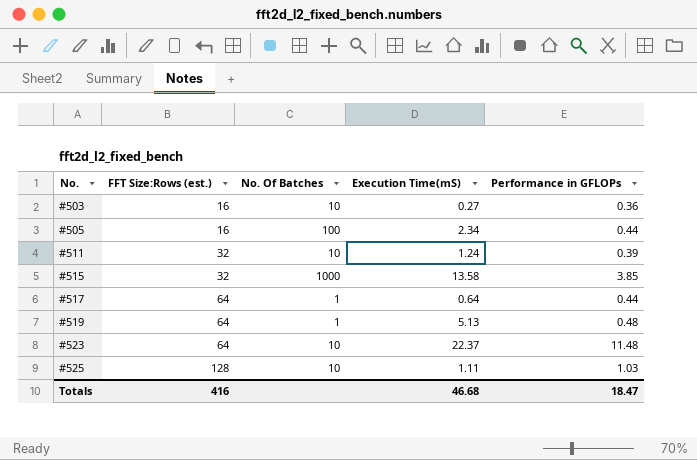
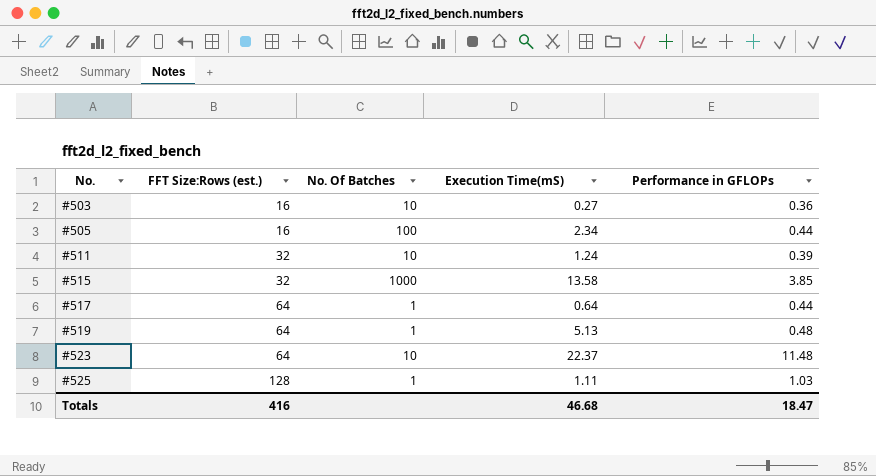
#525 | No. Of Batches: 10 -> 1

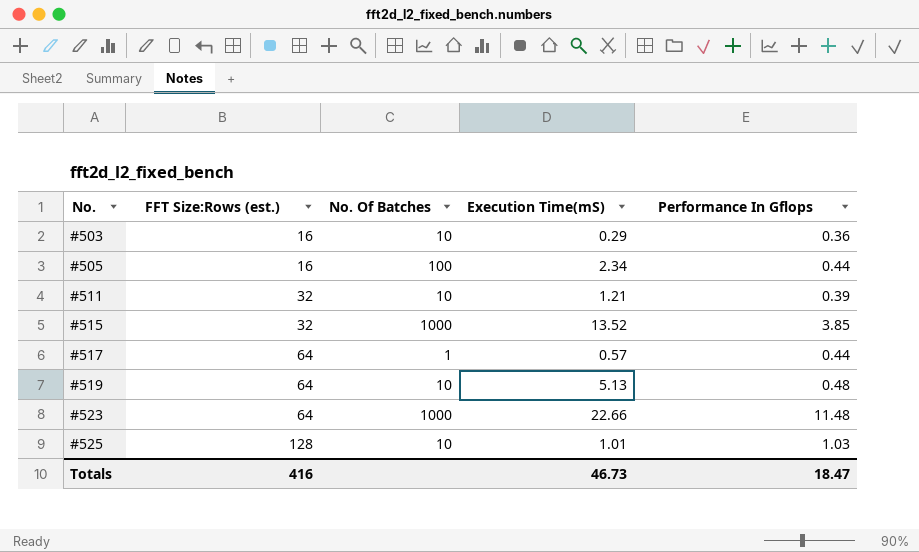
column name: Performance in GFLOPs -> Performance In Gflops
#503 | Execution Time(mS): 0.27 -> 0.29
#511 | Execution Time(mS): 1.24 -> 1.21
#515 | Execution Time(mS): 13.58 -> 13.52
#517 | Execution Time(mS): 0.64 -> 0.57
#519 | No. Of Batches: 1 -> 10
#523 | No. Of Batches: 10 -> 1000
#523 | Execution Time(mS): 22.37 -> 22.66
#525 | No. Of Batches: 1 -> 10
#525 | Execution Time(mS): 1.11 -> 1.01
Totals | Execution Time(mS): 46.68 -> 46.73

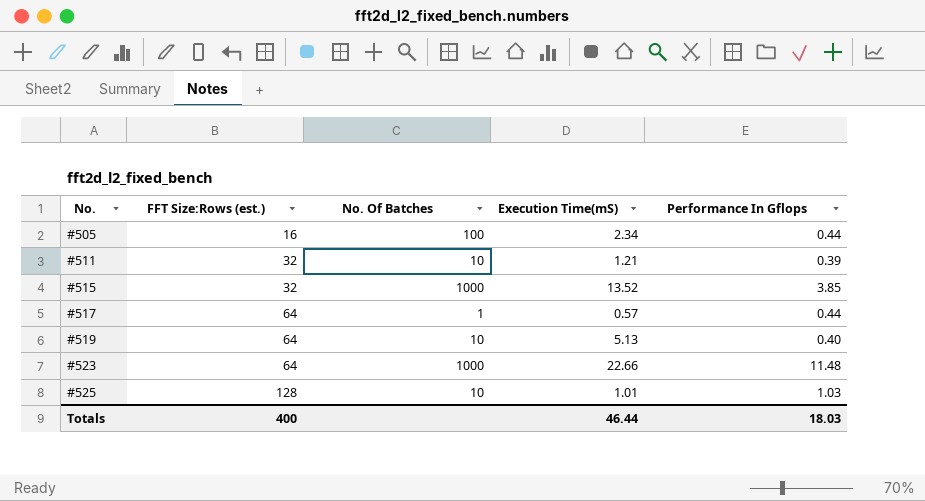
row #503: 16 | 10 | 0.29 | 0.36 -> none
#519 | Performance In Gflops: 0.48 -> 0.40
Totals | FFT Size:Rows (est.): 416 -> 400
Totals | Execution Time(mS): 46.73 -> 46.44
Totals | Performance In Gflops: 18.47 -> 18.03

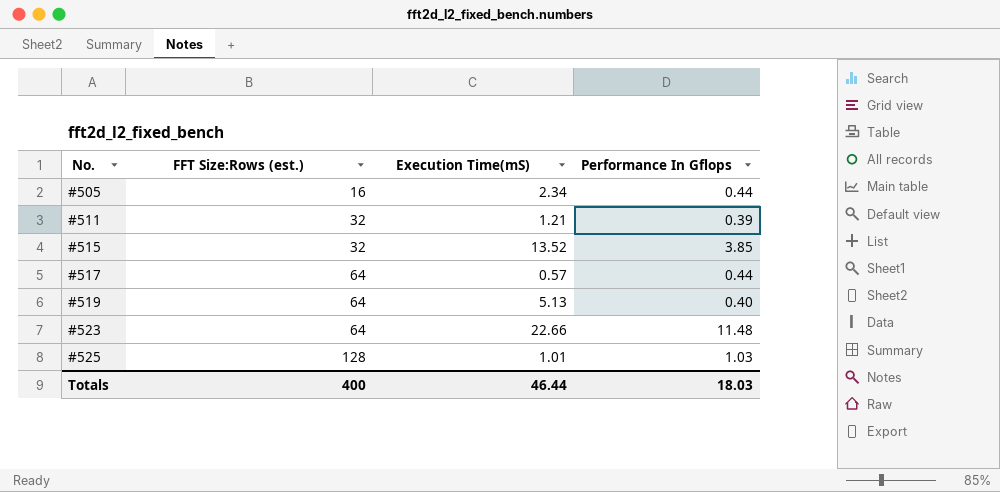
column No. Of Batches | position: 3 -> none

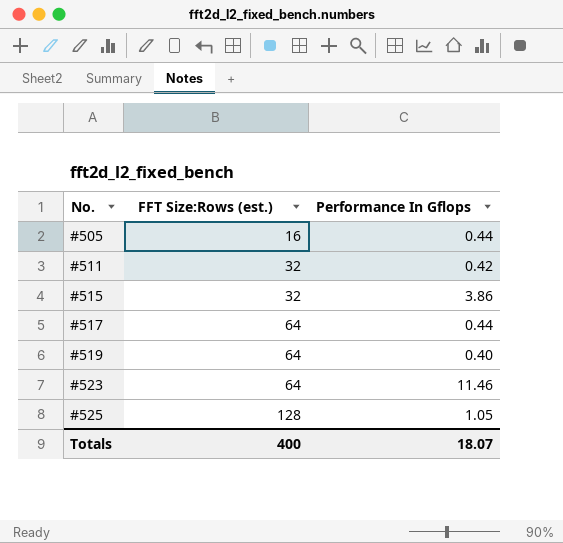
column Execution Time(mS) | position: 3 -> none
#511 | Performance In Gflops: 0.39 -> 0.42
#515 | Performance In Gflops: 3.85 -> 3.86
#523 | Performance In Gflops: 11.48 -> 11.46
#525 | Performance In Gflops: 1.03 -> 1.05
Totals | Performance In Gflops: 18.03 -> 18.07

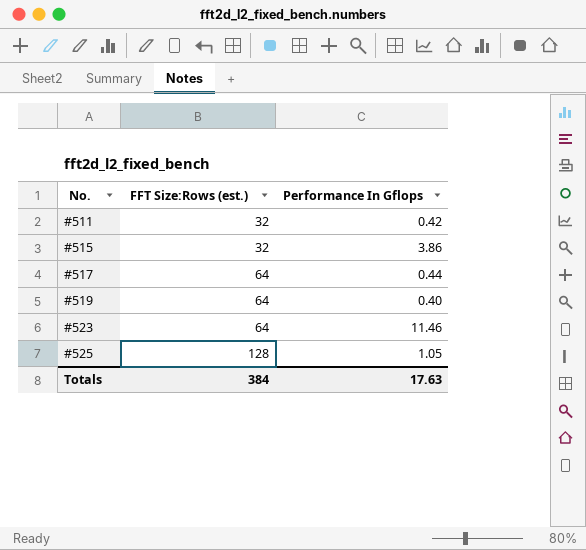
row #505: 16 | 0.44 -> none
Totals | FFT Size:Rows (est.): 400 -> 384
Totals | Performance In Gflops: 18.07 -> 17.63

